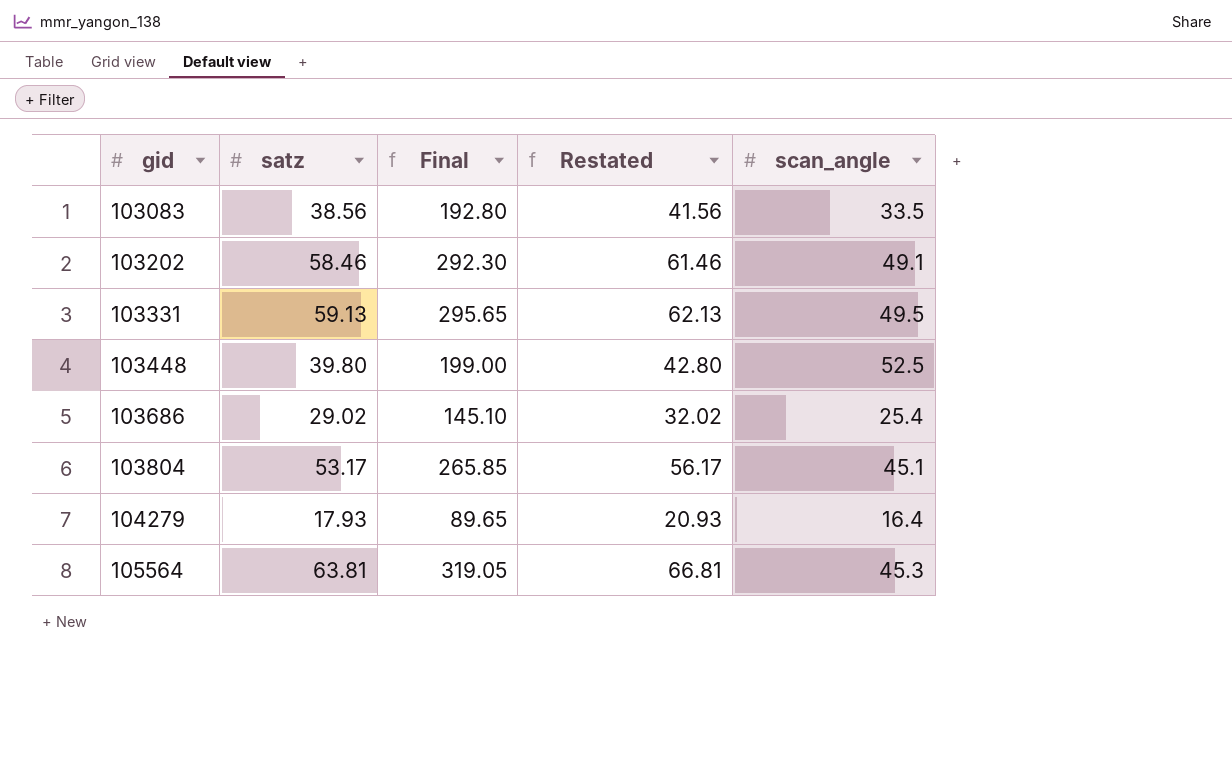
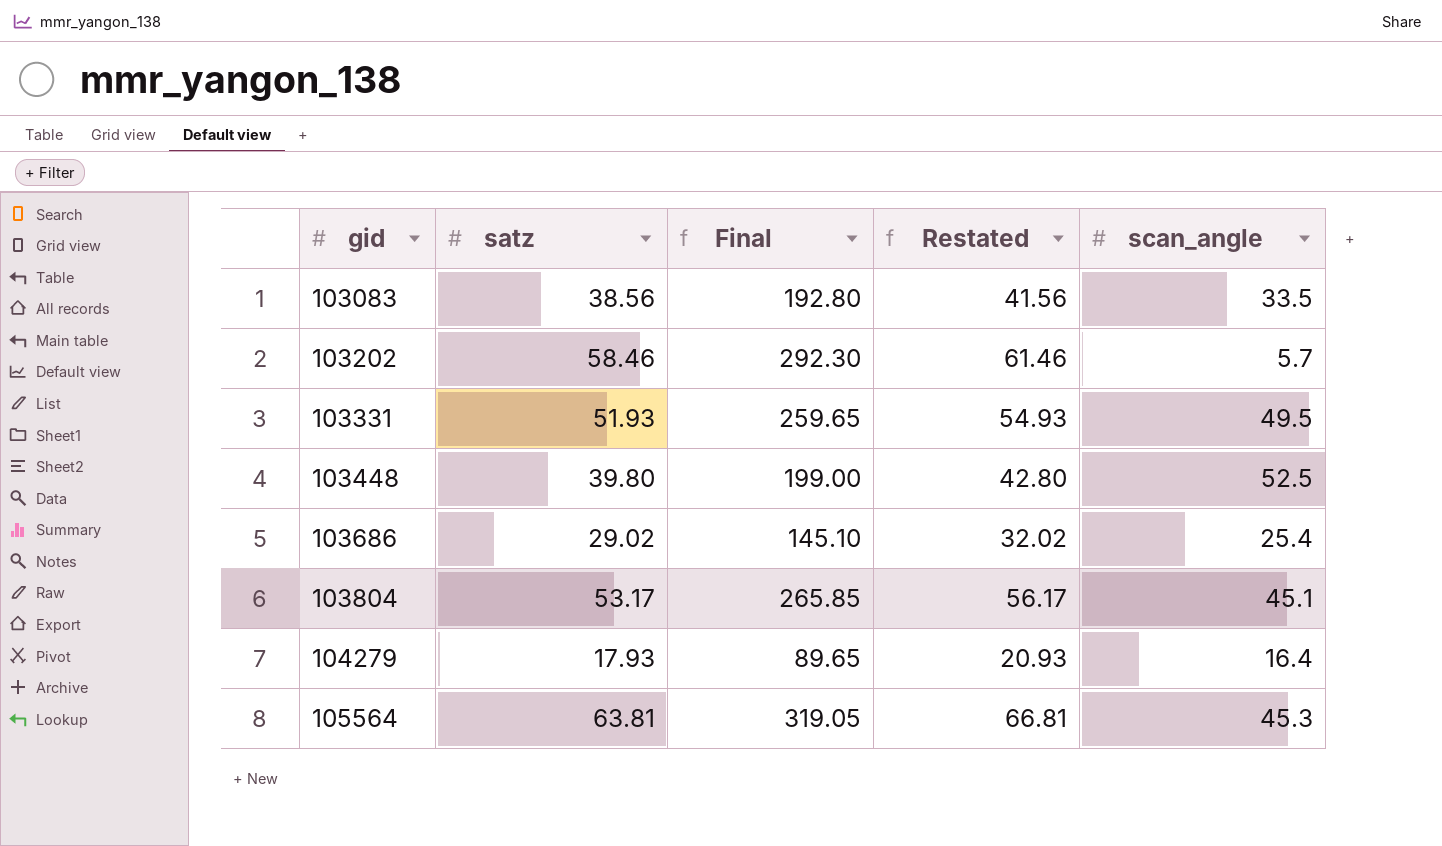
103202 | scan_angle: 49.1 -> 5.7
103331 | satz: 59.13 -> 51.93
103331 | Final: 295.65 -> 259.65
103331 | Restated: 62.13 -> 54.93

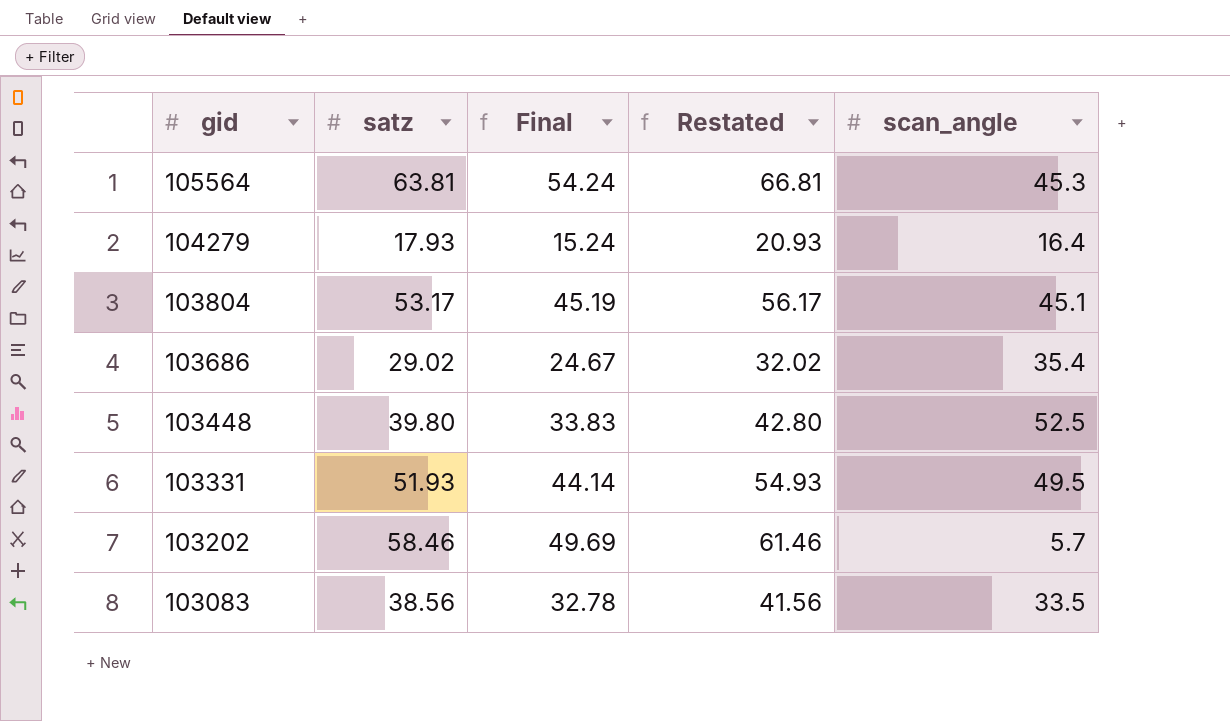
row order: gid ascending -> gid descending
column Final | formula: [satz] * 5 -> [satz] * 0.85
103686 | scan_angle: 25.4 -> 35.4

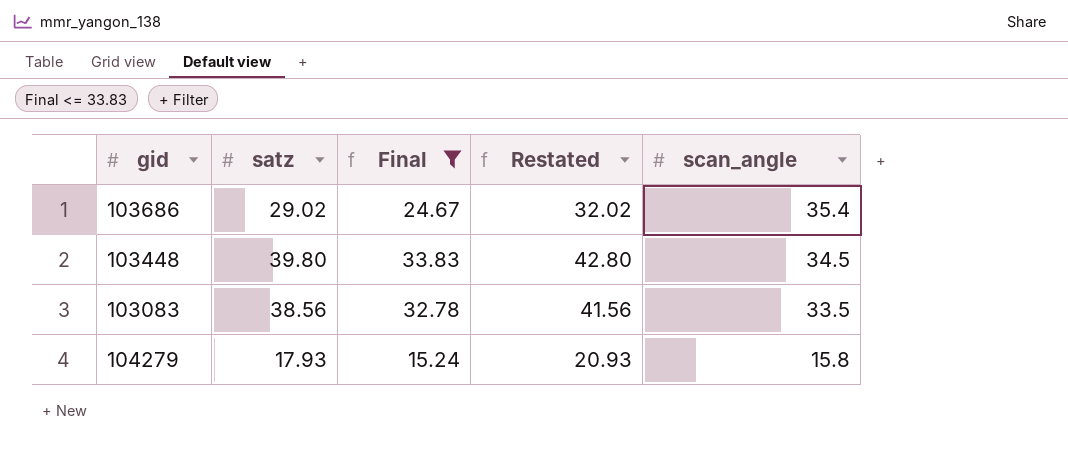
filter: none -> Final <= 33.83
row order: gid descending -> scan_angle descending
103448 | scan_angle: 52.5 -> 34.5
104279 | scan_angle: 16.4 -> 15.8

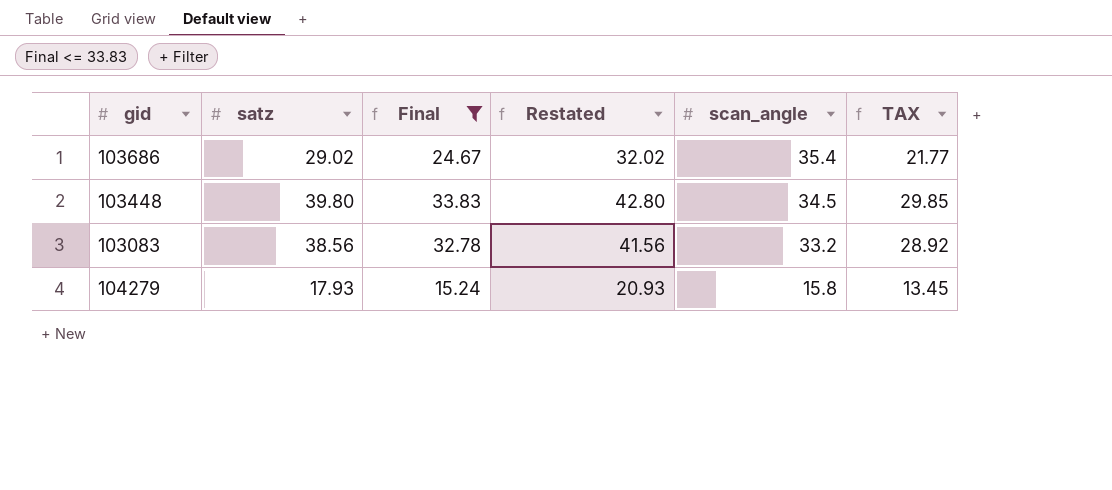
column TAX | formula: none -> [satz] * 0.75
103083 | scan_angle: 33.5 -> 33.2

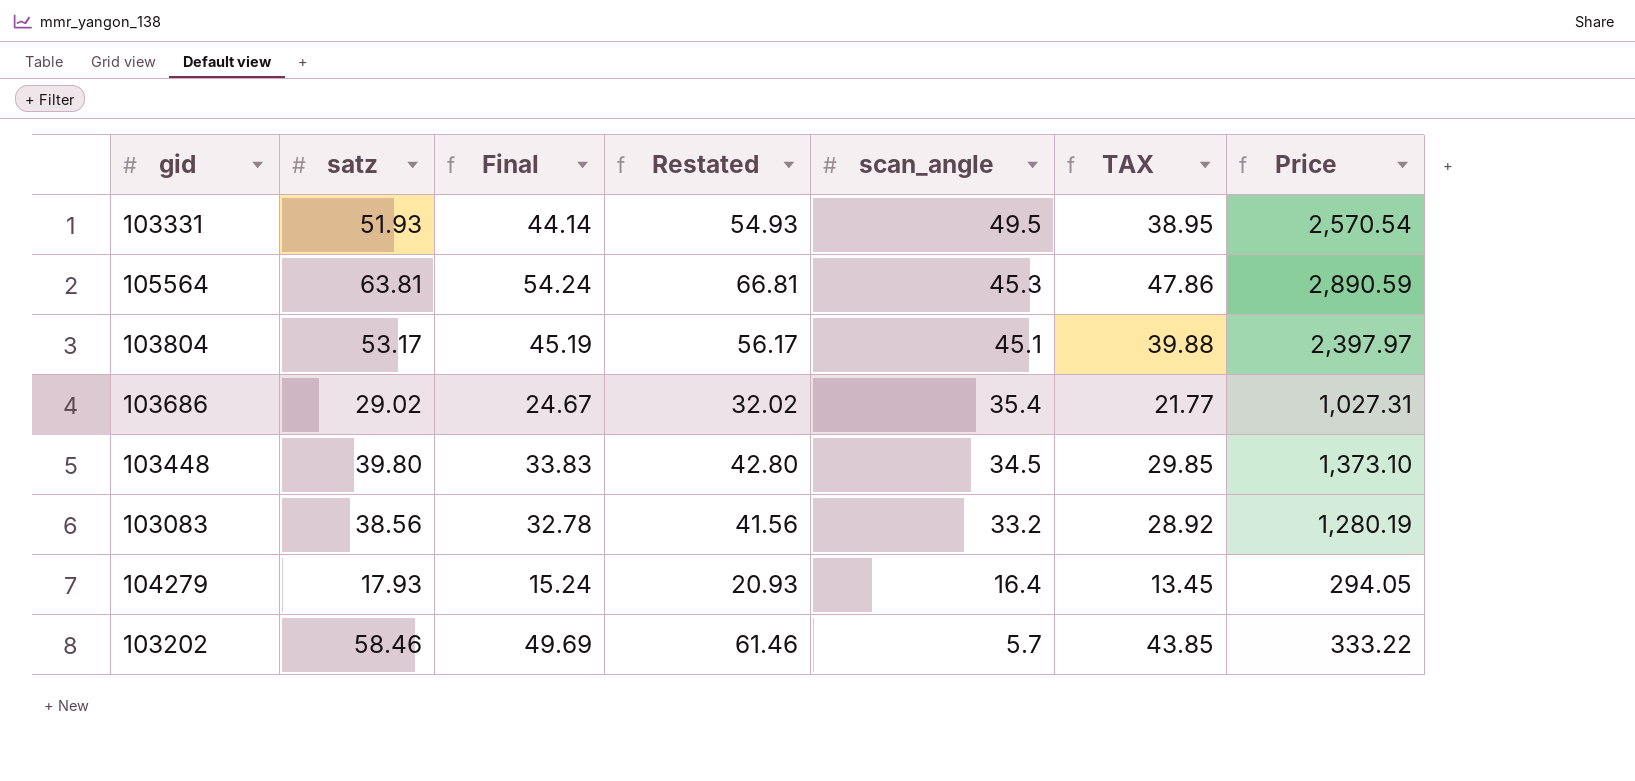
filter: Final <= 33.83 -> none
column Price | formula: none -> [satz] * [scan_angle]
104279 | scan_angle: 15.8 -> 16.4

